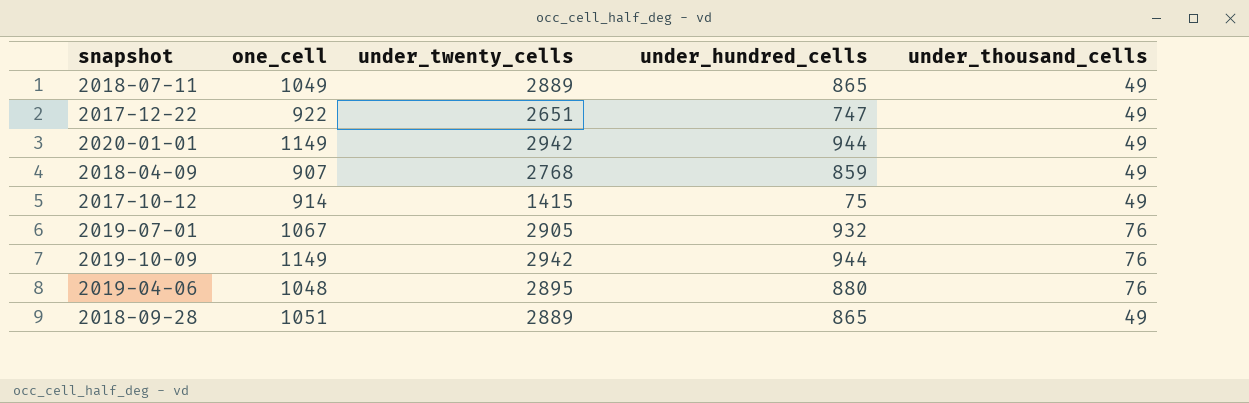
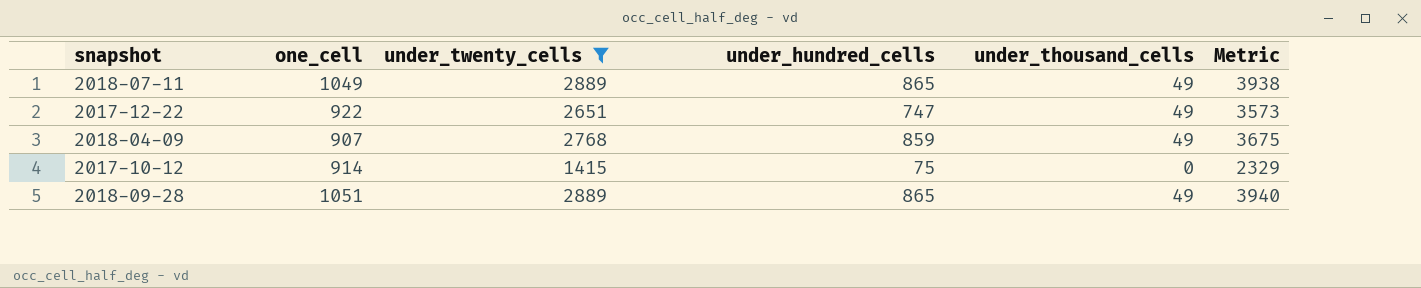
filter: none -> under_twenty_cells <= 2889
column Metric | formula: none -> [one_cell] + [under_twenty_cells]
2017-10-12 | under_thousand_cells: 49 -> 0

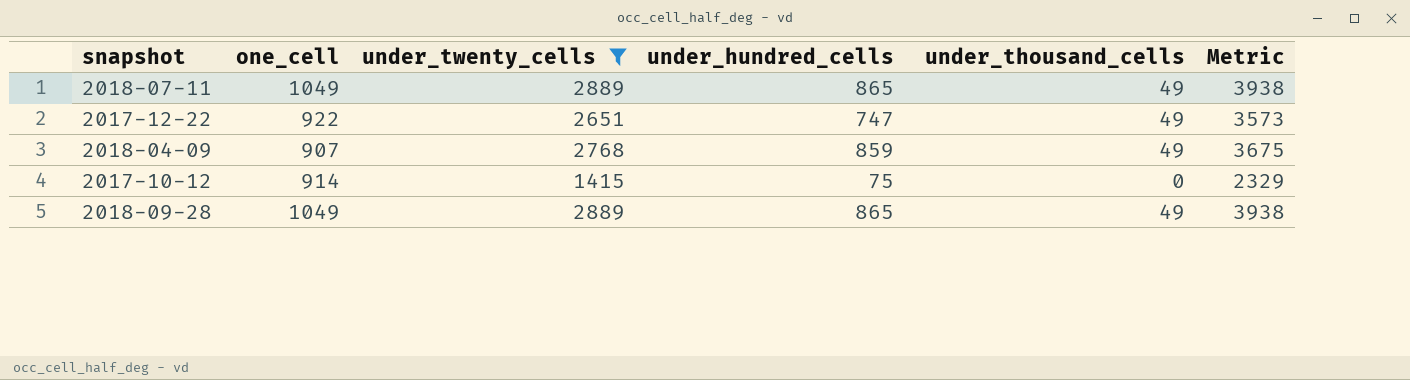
2018-09-28 | one_cell: 1051 -> 1049
2018-09-28 | Metric: 3940 -> 3938

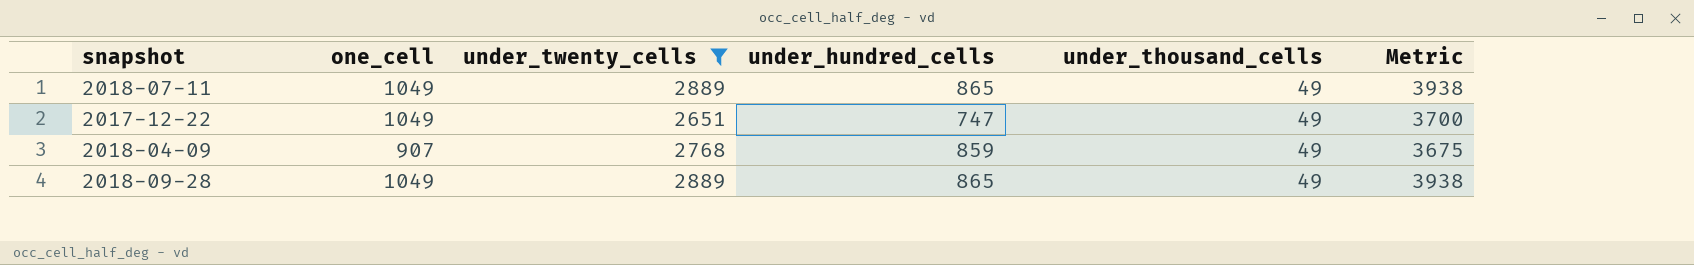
row 2017-10-12: 914 | 1415 | 75 | 0 | 2329 -> none
2017-12-22 | one_cell: 922 -> 1049
2017-12-22 | Metric: 3573 -> 3700

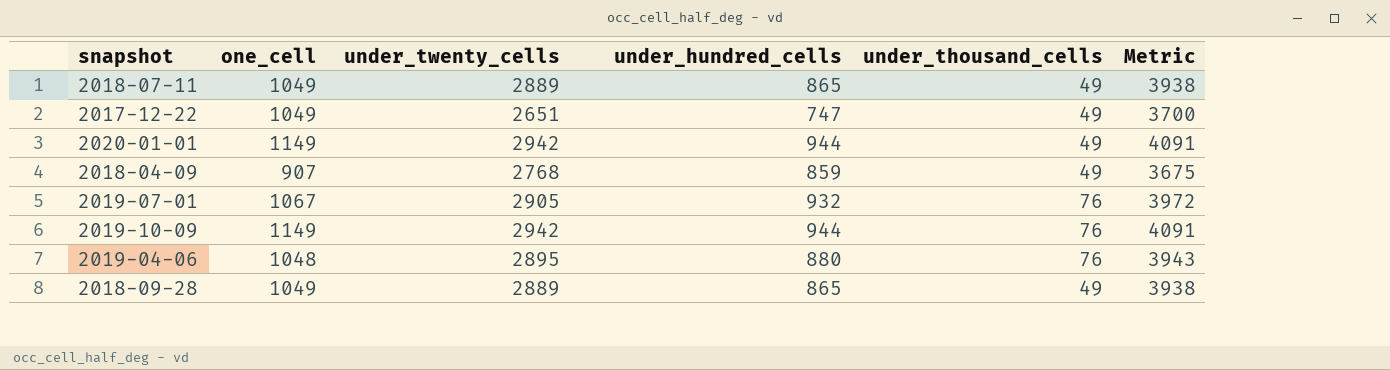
filter: under_twenty_cells <= 2889 -> none

